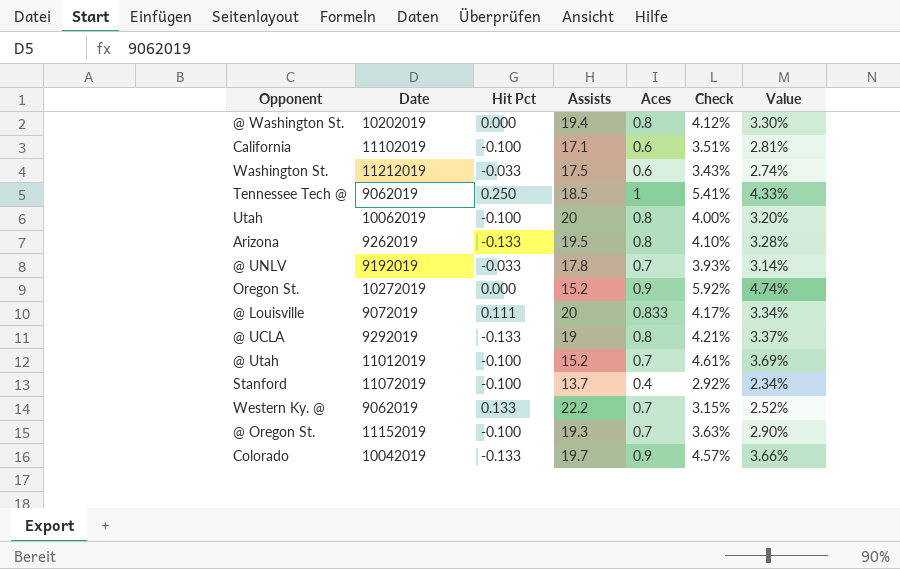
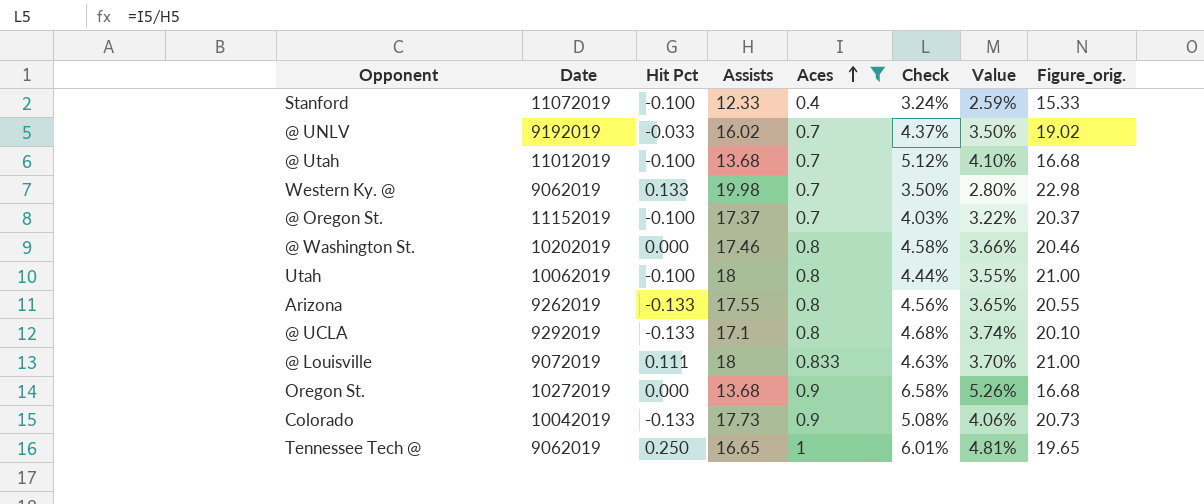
filter: none -> Aces != 0.6
row order: none -> Aces ascending
column Figure_orig. | formula: none -> [Assists] + 3
Stanford | Assists: 13.7 -> 12.33
Stanford | Check: 2.92% -> 3.24%
Stanford | Value: 2.34% -> 2.59%
@ UNLV | Assists: 17.8 -> 16.02
@ UNLV | Check: 3.93% -> 4.37%
@ UNLV | Value: 3.14% -> 3.50%
@ Utah | Assists: 15.2 -> 13.68
@ Utah | Check: 4.61% -> 5.12%
@ Utah | Value: 3.69% -> 4.10%
Western Ky. @ | Assists: 22.2 -> 19.98
Western Ky. @ | Check: 3.15% -> 3.50%
Western Ky. @ | Value: 2.52% -> 2.80%
@ Oregon St. | Assists: 19.3 -> 17.37
@ Oregon St. | Check: 3.63% -> 4.03%
@ Oregon St. | Value: 2.90% -> 3.22%
@ Washington St. | Assists: 19.4 -> 17.46
@ Washington St. | Check: 4.12% -> 4.58%
@ Washington St. | Value: 3.30% -> 3.66%
Utah | Assists: 20 -> 18
Utah | Check: 4.00% -> 4.44%
Utah | Value: 3.20% -> 3.55%
Arizona | Assists: 19.5 -> 17.55
Arizona | Check: 4.10% -> 4.56%
Arizona | Value: 3.28% -> 3.65%
@ UCLA | Assists: 19 -> 17.1
@ UCLA | Check: 4.21% -> 4.68%
@ UCLA | Value: 3.37% -> 3.74%
@ Louisville | Assists: 20 -> 18
@ Louisville | Check: 4.17% -> 4.63%
@ Louisville | Value: 3.34% -> 3.70%
Oregon St. | Assists: 15.2 -> 13.68
Oregon St. | Check: 5.92% -> 6.58%
Oregon St. | Value: 4.74% -> 5.26%
Colorado | Assists: 19.7 -> 17.73
Colorado | Check: 4.57% -> 5.08%
Colorado | Value: 3.66% -> 4.06%
Tennessee Tech @ | Assists: 18.5 -> 16.65
Tennessee Tech @ | Check: 5.41% -> 6.01%
Tennessee Tech @ | Value: 4.33% -> 4.81%

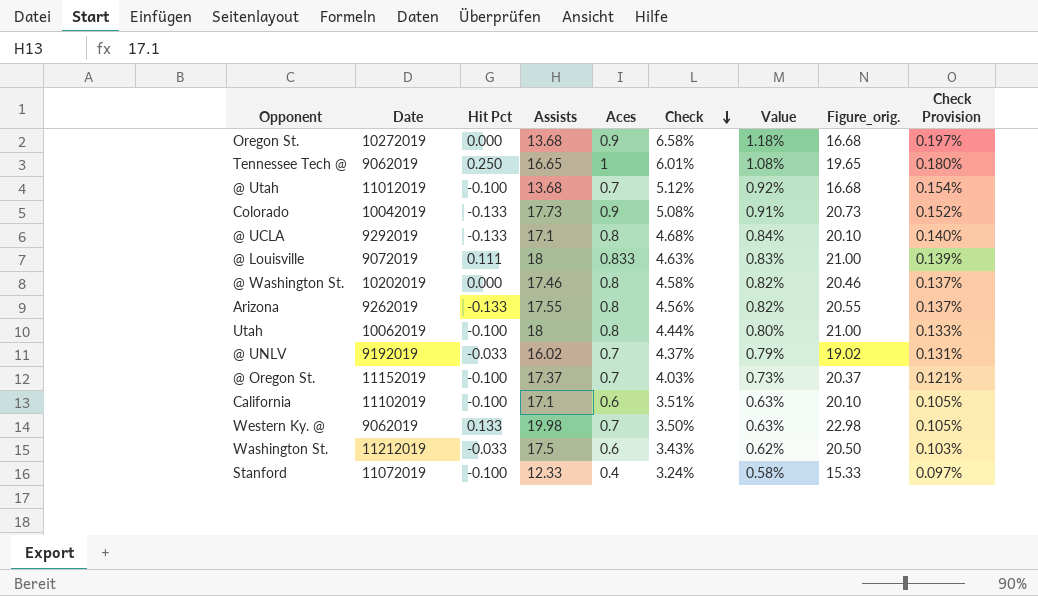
filter: Aces != 0.6 -> none
row order: Aces ascending -> Check descending
column Value | formula: [Check] * 0.8 -> [Check] * 0.18
column Check Provision | formula: none -> [Check] * 0.03

